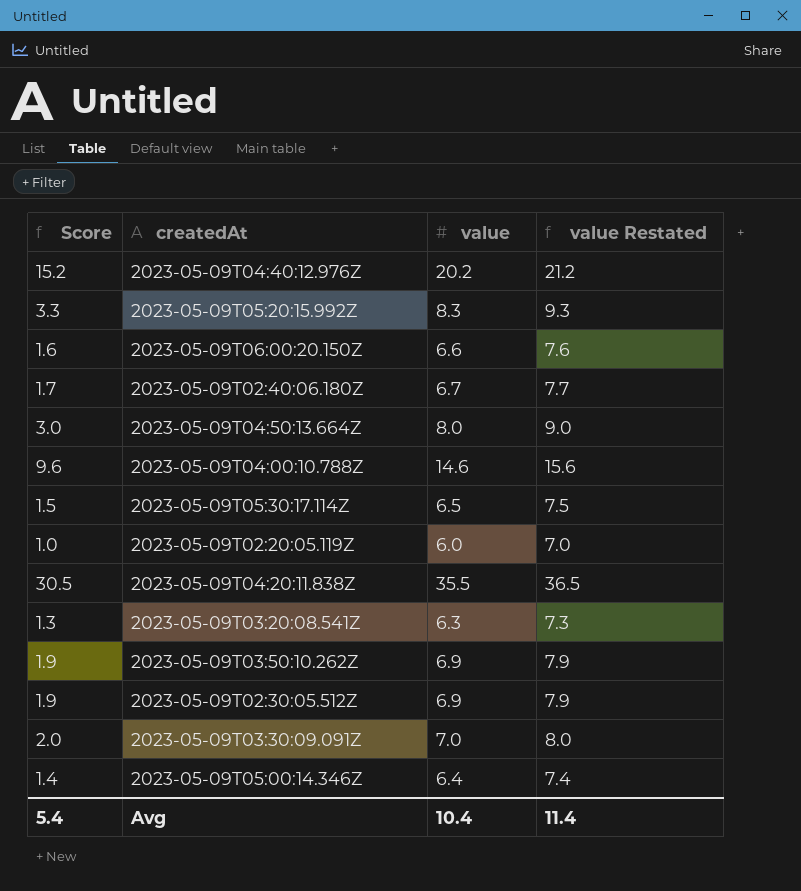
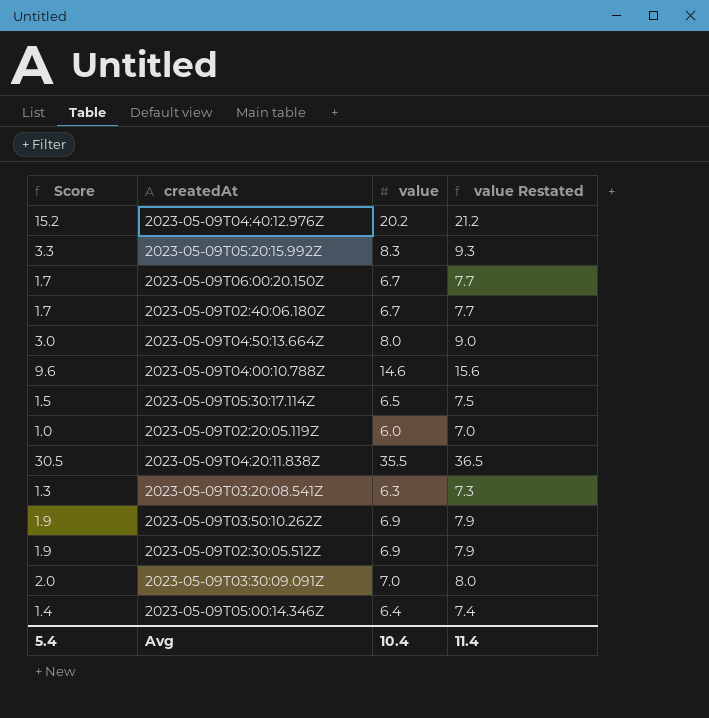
2023-05-09T06:00:20.150Z | Score: 1.6 -> 1.7
2023-05-09T06:00:20.150Z | value: 6.6 -> 6.7
2023-05-09T06:00:20.150Z | value Restated: 7.6 -> 7.7

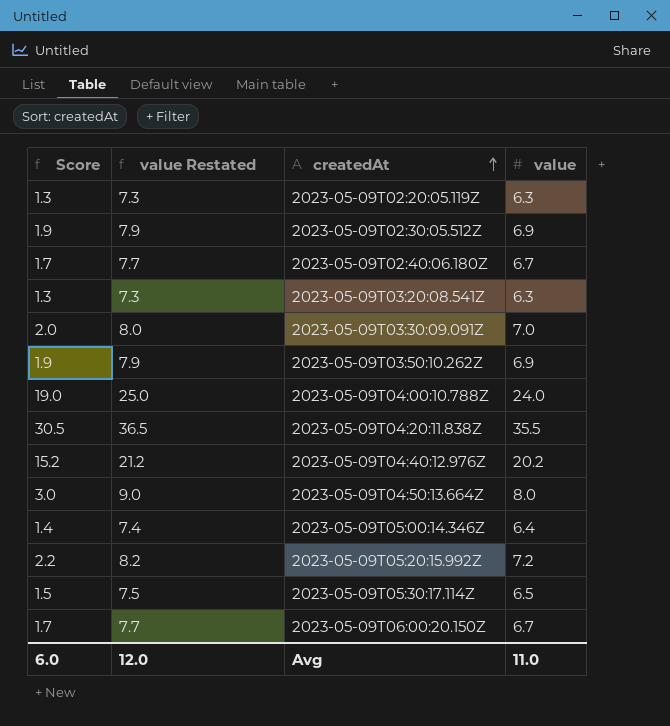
row order: none -> createdAt ascending
column value Restated | position: 4 -> 2
2023-05-09T02:20:05.119Z | Score: 1.0 -> 1.3
2023-05-09T02:20:05.119Z | value Restated: 7.0 -> 7.3
2023-05-09T02:20:05.119Z | value: 6.0 -> 6.3
2023-05-09T04:00:10.788Z | Score: 9.6 -> 19.0
2023-05-09T04:00:10.788Z | value Restated: 15.6 -> 25.0
2023-05-09T04:00:10.788Z | value: 14.6 -> 24.0
2023-05-09T05:20:15.992Z | Score: 3.3 -> 2.2
2023-05-09T05:20:15.992Z | value Restated: 9.3 -> 8.2
2023-05-09T05:20:15.992Z | value: 8.3 -> 7.2
Avg | Score: 5.4 -> 6.0
Avg | value Restated: 11.4 -> 12.0
Avg | value: 10.4 -> 11.0

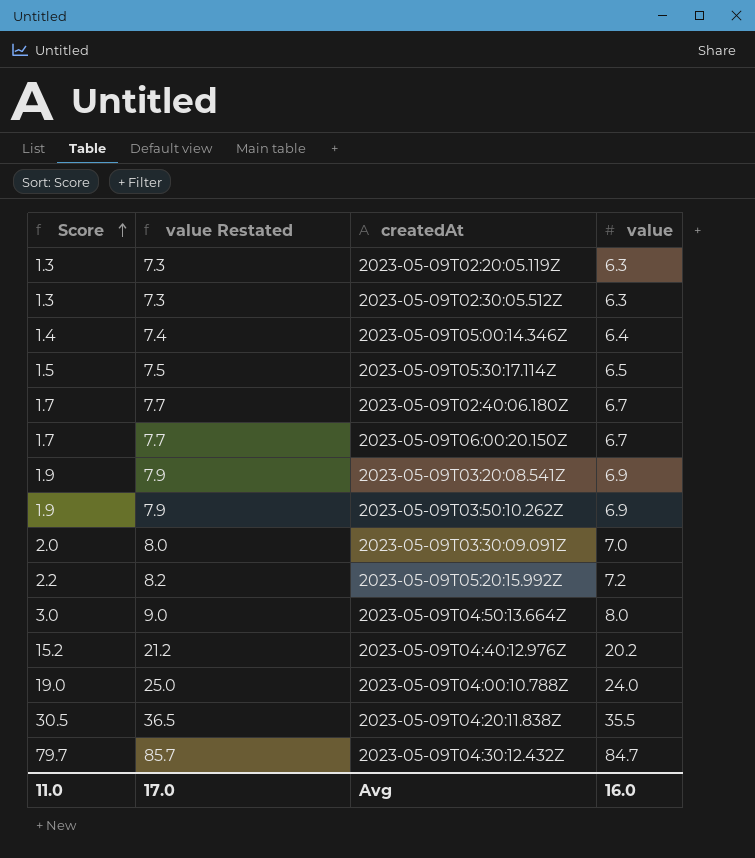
row order: createdAt ascending -> Score ascending
2023-05-09T02:30:05.512Z | Score: 1.9 -> 1.3
2023-05-09T02:30:05.512Z | value Restated: 7.9 -> 7.3
2023-05-09T02:30:05.512Z | value: 6.9 -> 6.3
2023-05-09T03:20:08.541Z | Score: 1.3 -> 1.9
2023-05-09T03:20:08.541Z | value Restated: 7.3 -> 7.9
2023-05-09T03:20:08.541Z | value: 6.3 -> 6.9
row 2023-05-09T04:30:12.432Z: none -> 79.7 | 85.7 | 84.7
Avg | Score: 6.0 -> 11.0
Avg | value Restated: 12.0 -> 17.0
Avg | value: 11.0 -> 16.0

